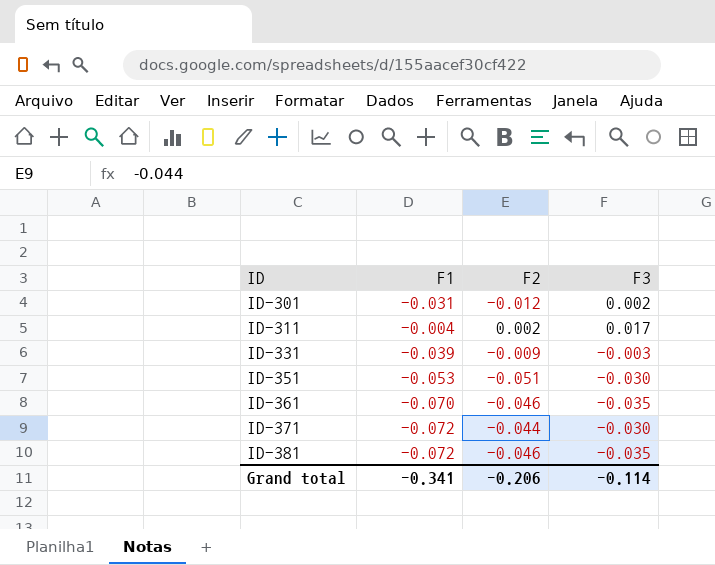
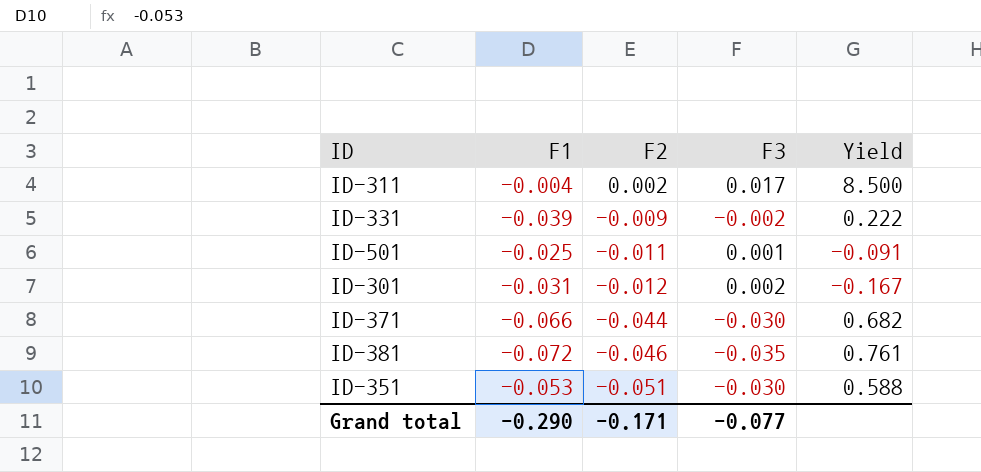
row order: ID ascending -> F2 descending
column Yield | formula: none -> [F3] / [F2]
row ID-361: -0.070 | -0.046 | -0.035 -> none
ID-331 | F3: -0.003 -> -0.002
row ID-501: none -> -0.025 | -0.011 | 0.001 | -0.091
ID-371 | F1: -0.072 -> -0.066
Grand total | F1: -0.341 -> -0.290
Grand total | F2: -0.206 -> -0.171
Grand total | F3: -0.114 -> -0.077

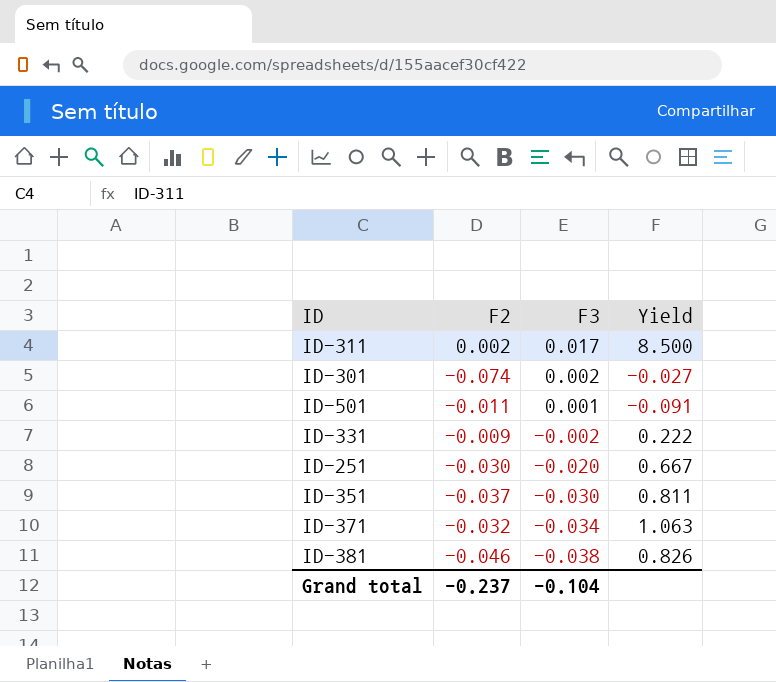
row order: F2 descending -> F3 descending
column F1 | position: 2 -> none
ID-301 | F2: -0.012 -> -0.074
ID-301 | Yield: -0.167 -> -0.027
row ID-251: none -> -0.030 | -0.020 | 0.667
ID-351 | F2: -0.051 -> -0.037
ID-351 | Yield: 0.588 -> 0.811
ID-371 | F2: -0.044 -> -0.032
ID-371 | F3: -0.030 -> -0.034
ID-371 | Yield: 0.682 -> 1.063
ID-381 | F3: -0.035 -> -0.038
ID-381 | Yield: 0.761 -> 0.826
Grand total | F2: -0.171 -> -0.237
Grand total | F3: -0.077 -> -0.104

